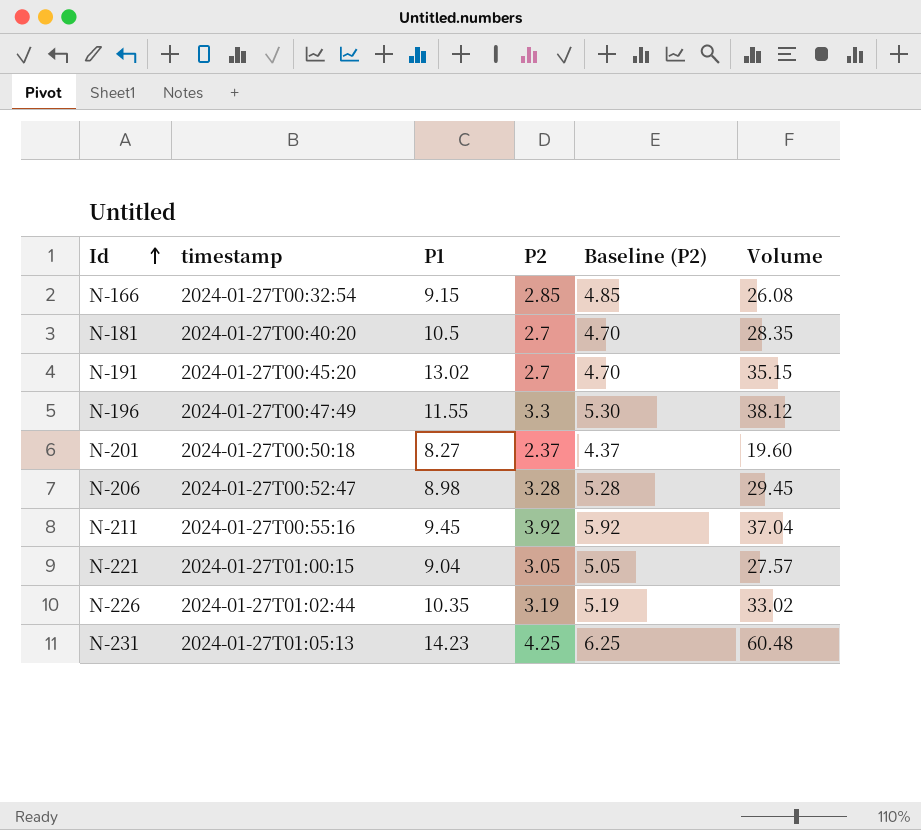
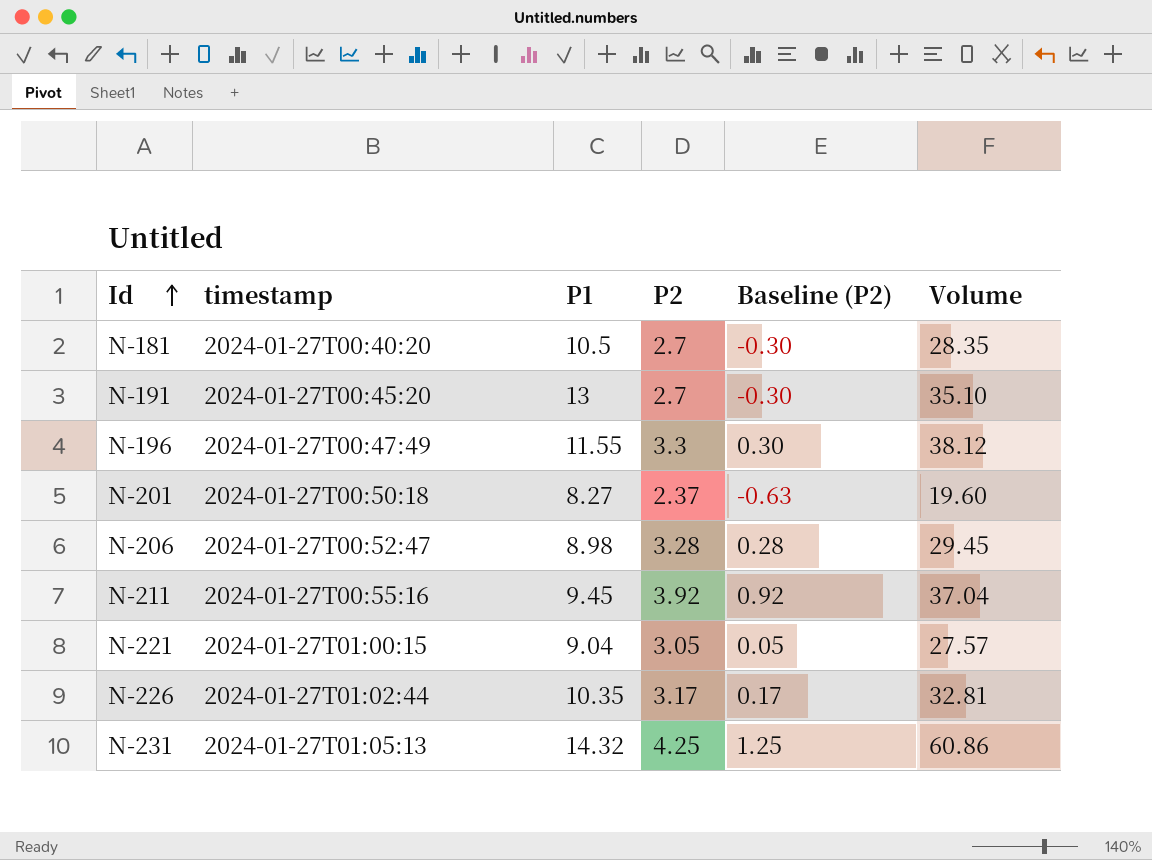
column Baseline (P2) | formula: [P2] + 2 -> [P2] - 3
row N-166: 2024-01-27T00:32:54 | 9.15 | 2.85 | 4.85 | 26.08 -> none
N-191 | P1: 13.02 -> 13
N-191 | Volume: 35.15 -> 35.10
N-226 | P2: 3.19 -> 3.17
N-226 | Volume: 33.02 -> 32.81
N-231 | P1: 14.23 -> 14.32
N-231 | Volume: 60.48 -> 60.86

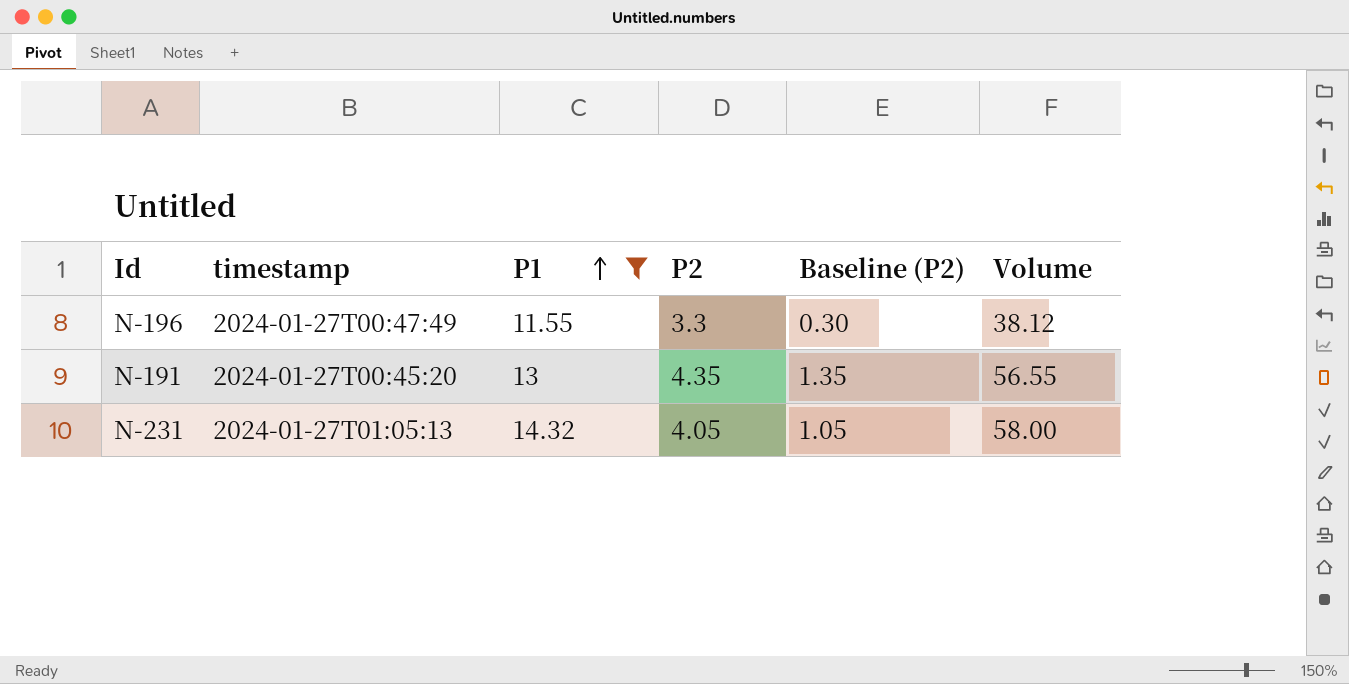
filter: none -> P1 >= 11.55
row order: Id ascending -> P1 ascending
N-191 | P2: 2.7 -> 4.35
N-191 | Baseline (P2): -0.30 -> 1.35
N-191 | Volume: 35.10 -> 56.55
N-231 | P2: 4.25 -> 4.05
N-231 | Baseline (P2): 1.25 -> 1.05
N-231 | Volume: 60.86 -> 58.00

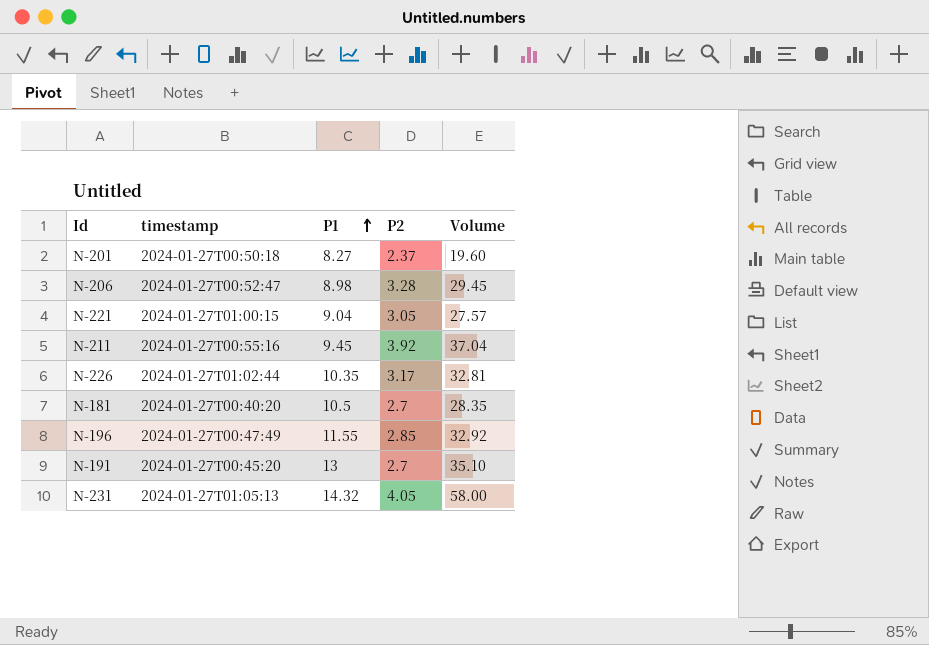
filter: P1 >= 11.55 -> none
column Baseline (P2) | formula: [P2] - 3 -> none
N-196 | P2: 3.3 -> 2.85
N-196 | Volume: 38.12 -> 32.92
N-191 | P2: 4.35 -> 2.7
N-191 | Volume: 56.55 -> 35.10

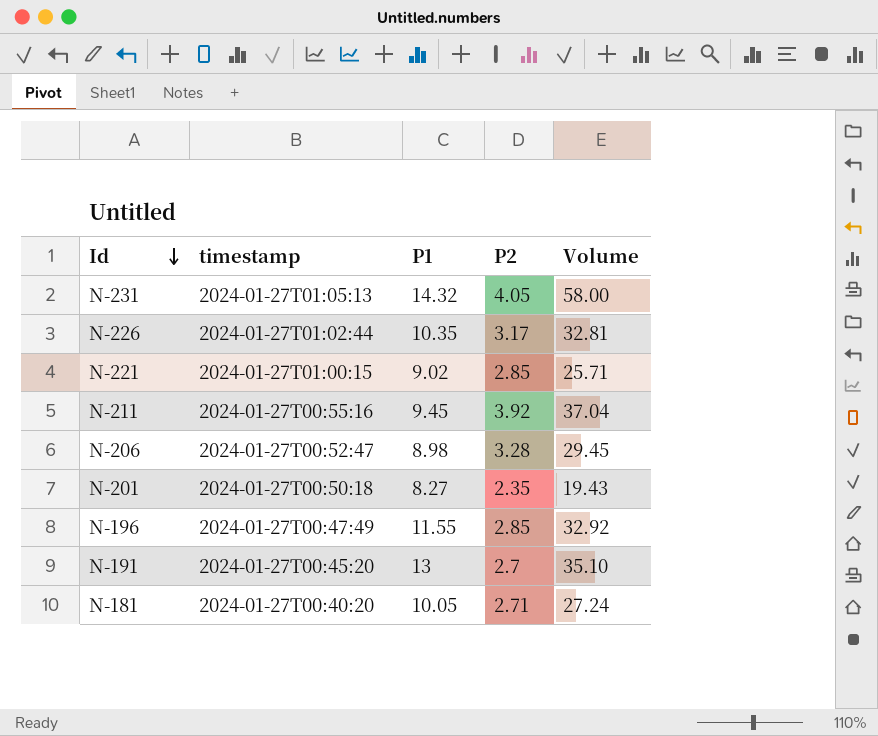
row order: P1 ascending -> Id descending
N-221 | P1: 9.04 -> 9.02
N-221 | P2: 3.05 -> 2.85
N-221 | Volume: 27.57 -> 25.71
N-201 | P2: 2.37 -> 2.35
N-201 | Volume: 19.60 -> 19.43
N-181 | P1: 10.5 -> 10.05
N-181 | P2: 2.7 -> 2.71
N-181 | Volume: 28.35 -> 27.24

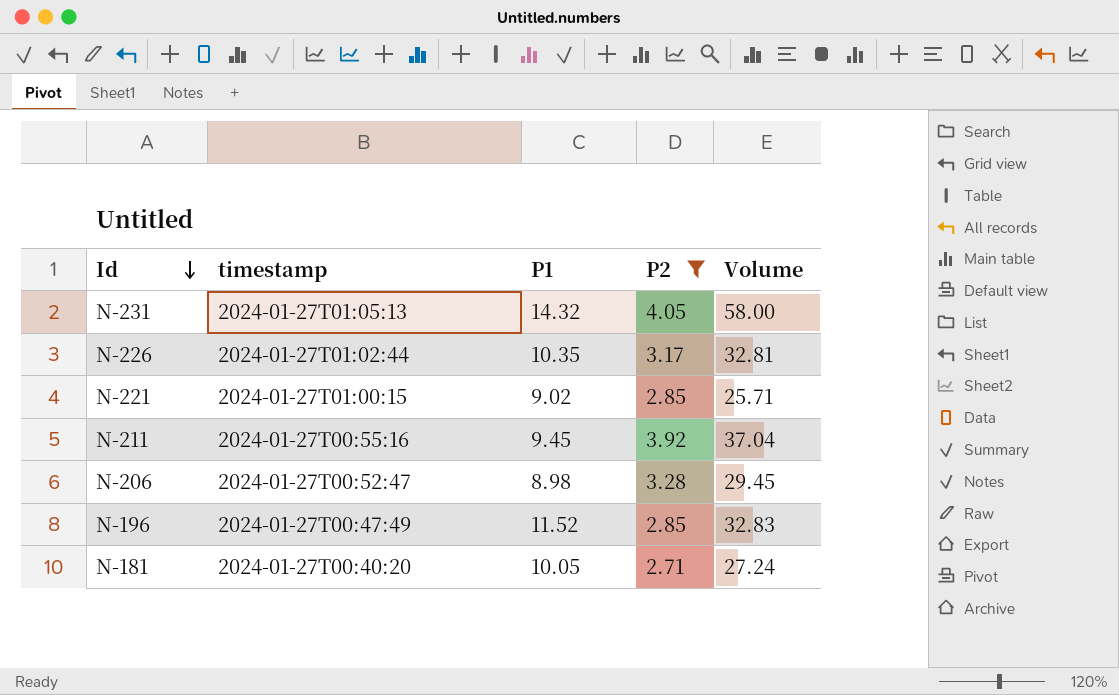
filter: none -> P2 >= 2.71
N-196 | P1: 11.55 -> 11.52
N-196 | Volume: 32.92 -> 32.83

